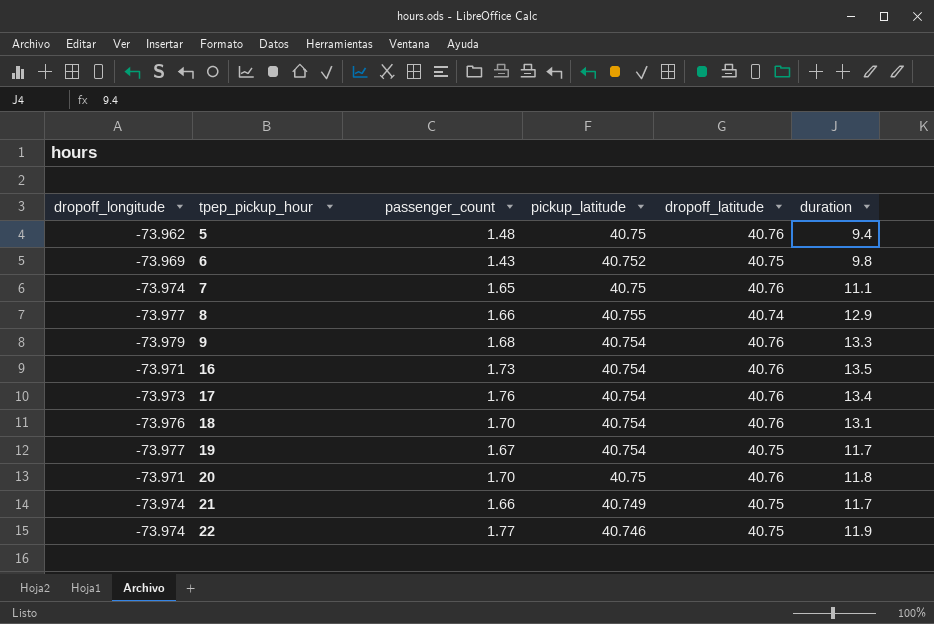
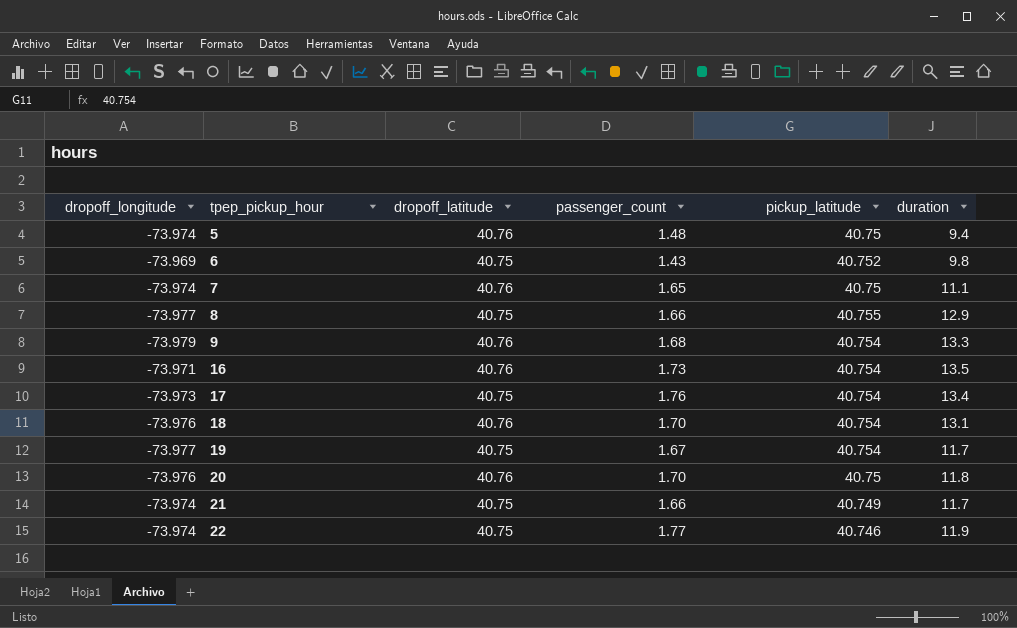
column dropoff_latitude | position: 5 -> 3
5 | dropoff_longitude: -73.962 -> -73.974
8 | dropoff_latitude: 40.74 -> 40.75
17 | dropoff_latitude: 40.76 -> 40.75
20 | dropoff_longitude: -73.971 -> -73.976

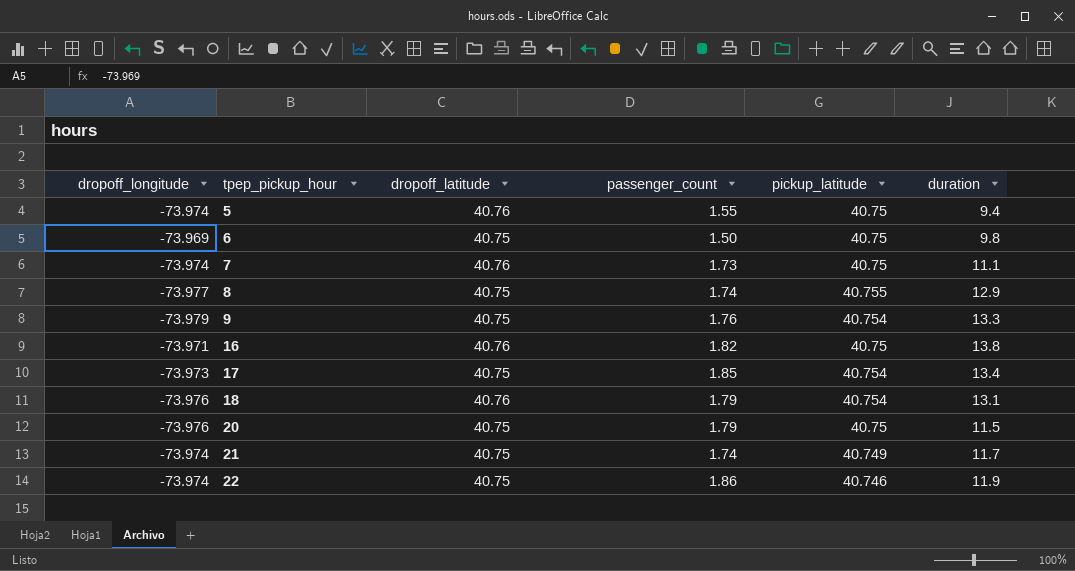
row 19: -73.977 | 40.75 | 1.67 | 40.754 | 11.7 -> none
5 | passenger_count: 1.48 -> 1.55
6 | passenger_count: 1.43 -> 1.50
6 | pickup_latitude: 40.752 -> 40.75
7 | passenger_count: 1.65 -> 1.73
8 | passenger_count: 1.66 -> 1.74
9 | dropoff_latitude: 40.76 -> 40.75
9 | passenger_count: 1.68 -> 1.76
16 | passenger_count: 1.73 -> 1.82
16 | pickup_latitude: 40.754 -> 40.75
16 | duration: 13.5 -> 13.8
17 | passenger_count: 1.76 -> 1.85
18 | passenger_count: 1.70 -> 1.79
20 | dropoff_latitude: 40.76 -> 40.75
20 | passenger_count: 1.70 -> 1.79
20 | duration: 11.8 -> 11.5
21 | passenger_count: 1.66 -> 1.74
22 | passenger_count: 1.77 -> 1.86

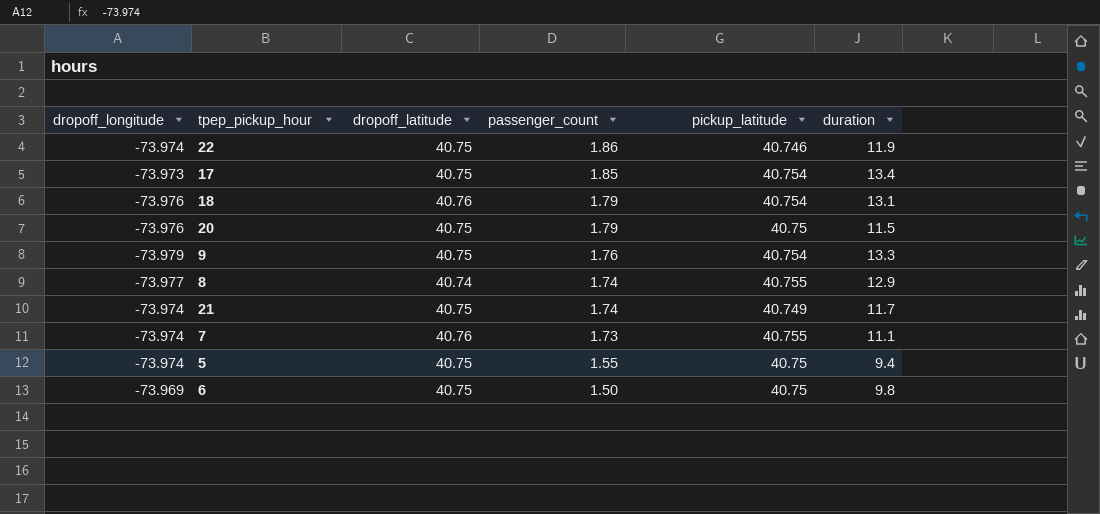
row order: tpep_pickup_hour ascending -> passenger_count descending
row 16: -73.971 | 40.76 | 1.82 | 40.75 | 13.8 -> none
8 | dropoff_latitude: 40.75 -> 40.74
7 | pickup_latitude: 40.75 -> 40.755
5 | dropoff_latitude: 40.76 -> 40.75

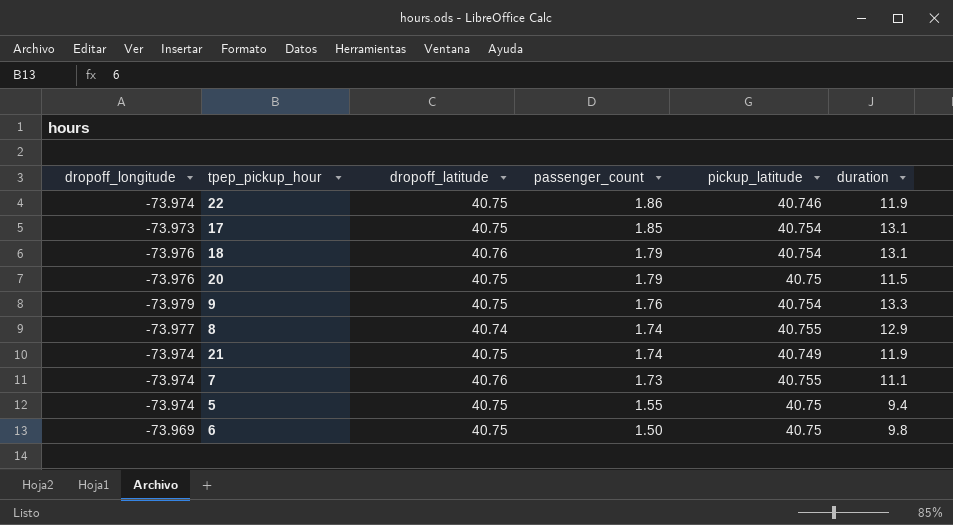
17 | duration: 13.4 -> 13.1
21 | duration: 11.7 -> 11.9

